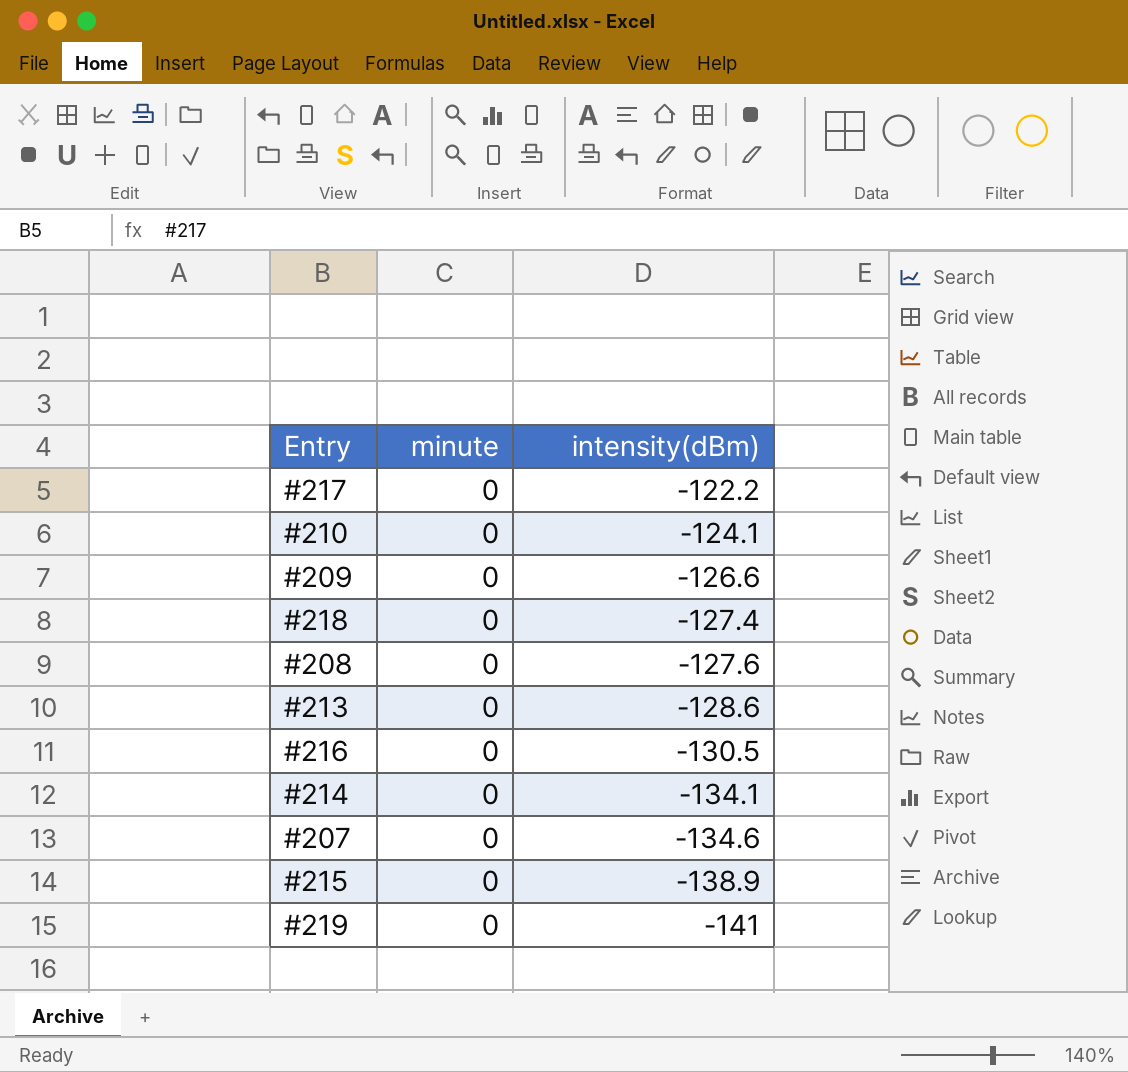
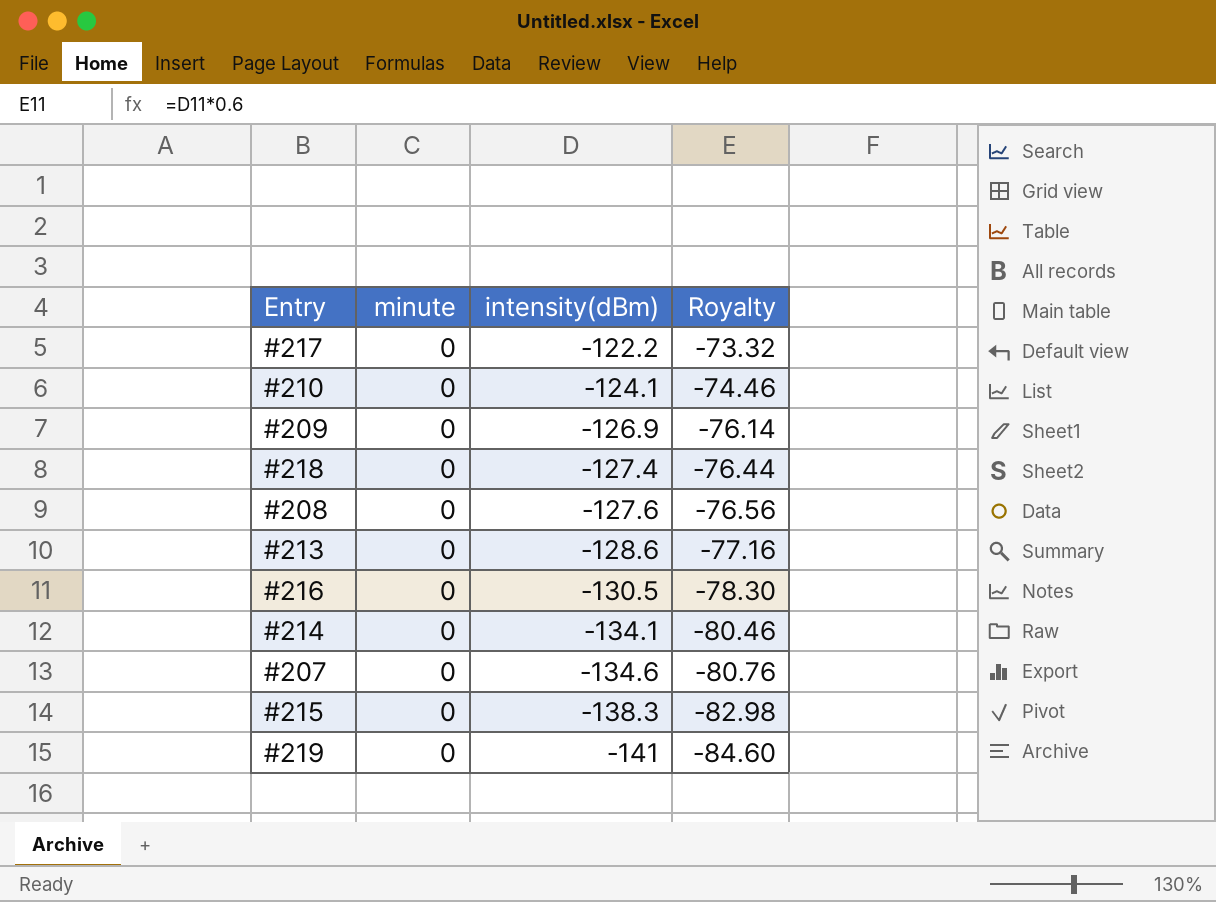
column Royalty | formula: none -> [intensity(dBm)] * 0.6
#209 | intensity(dBm): -126.6 -> -126.9
#215 | intensity(dBm): -138.9 -> -138.3

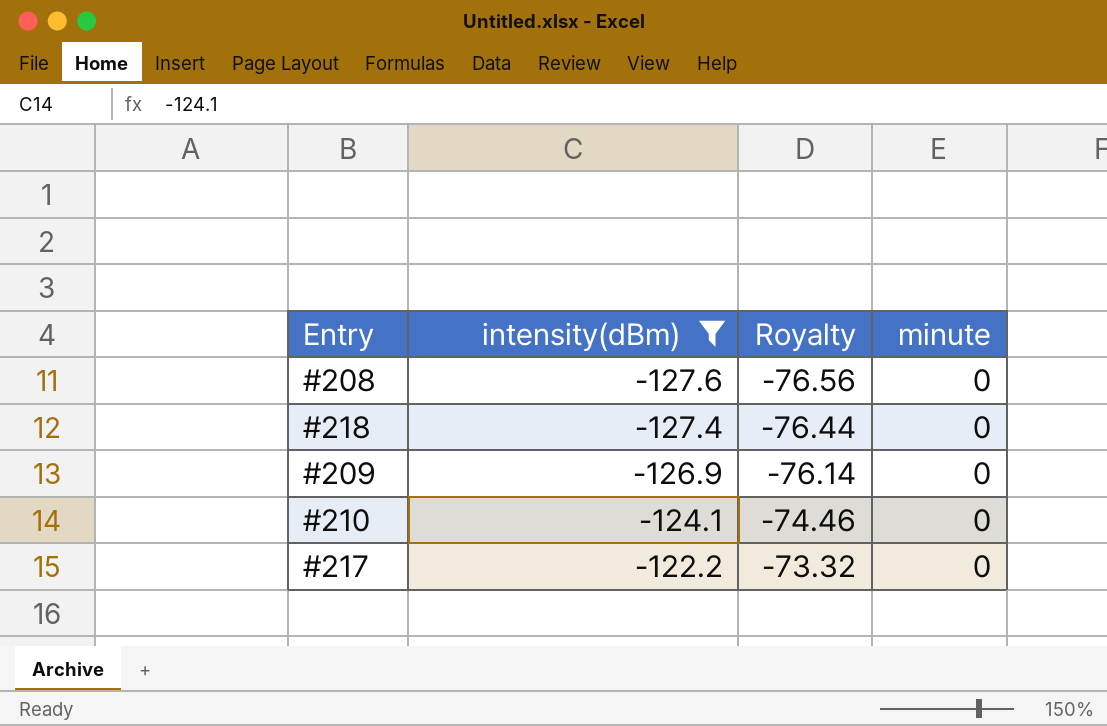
filter: none -> intensity(dBm) >= -127.6
row order: intensity(dBm) descending -> intensity(dBm) ascending
column minute | position: 2 -> 4

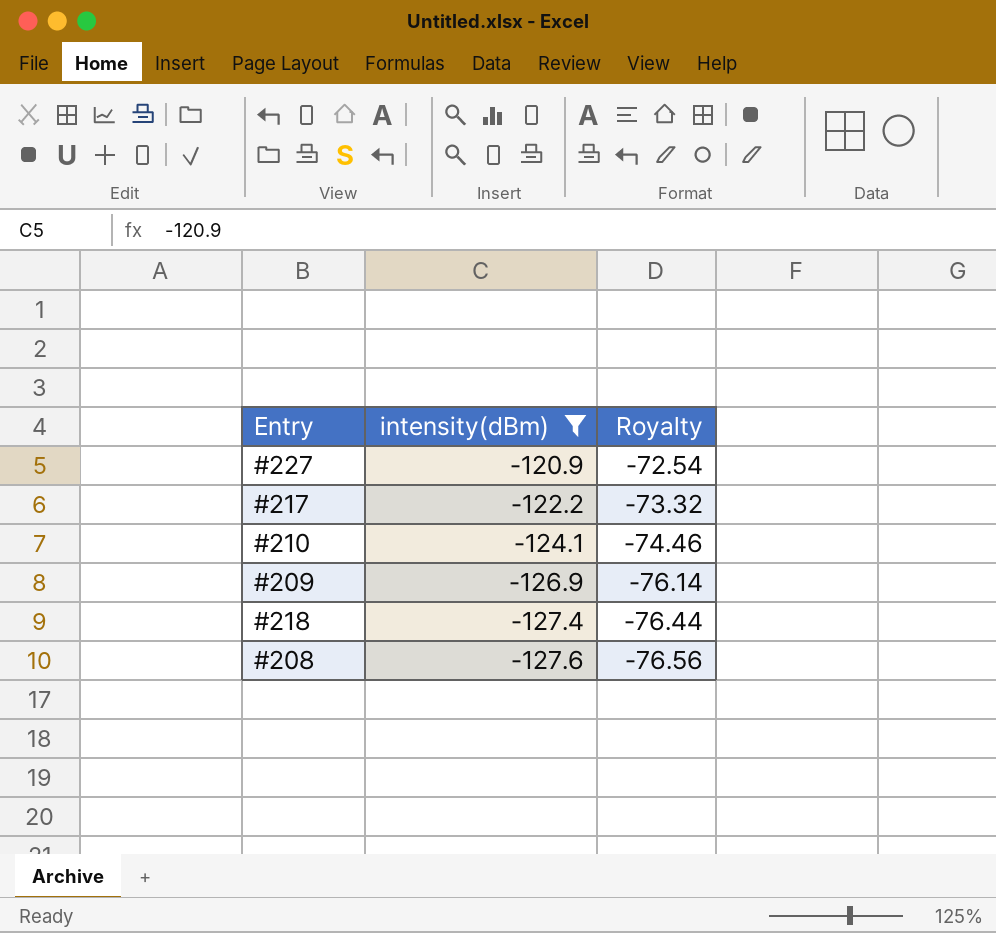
row order: intensity(dBm) ascending -> intensity(dBm) descending
column minute | position: 4 -> none
row #227: none -> -120.9 | -72.54

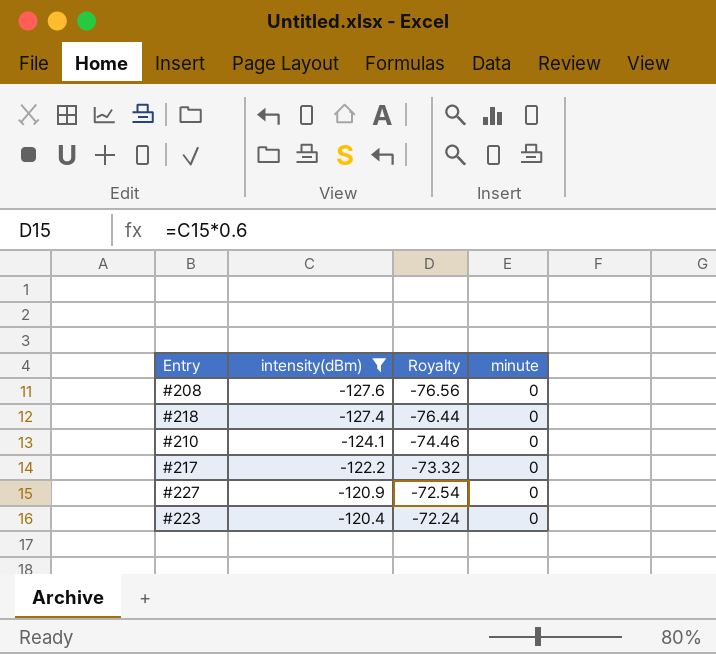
row order: intensity(dBm) descending -> intensity(dBm) ascending
column minute | position: none -> 4
row #209: -126.9 | -76.14 -> none
row #223: none -> -120.4 | -72.24 | 0

